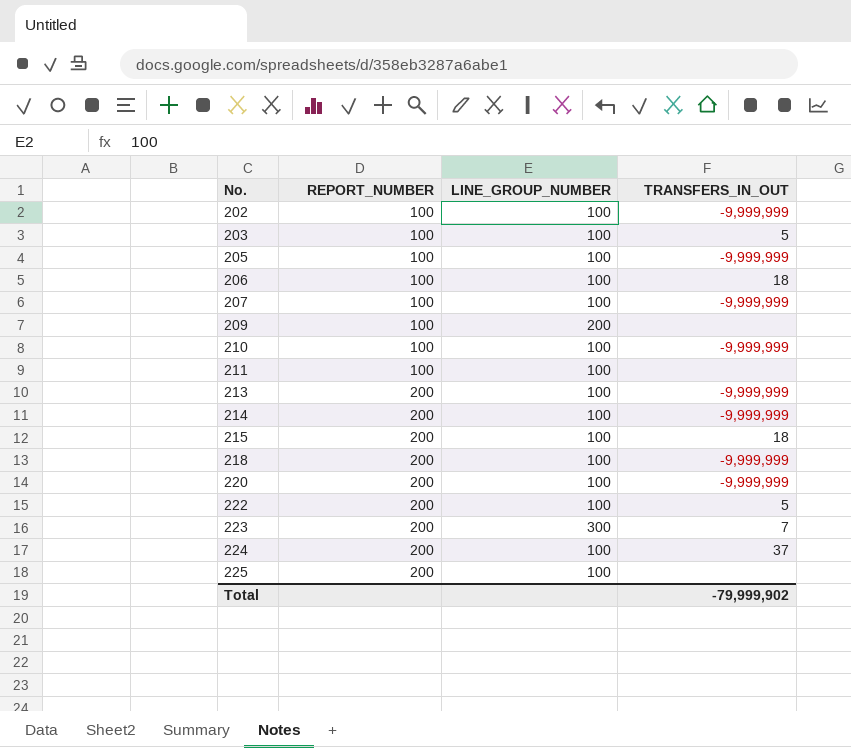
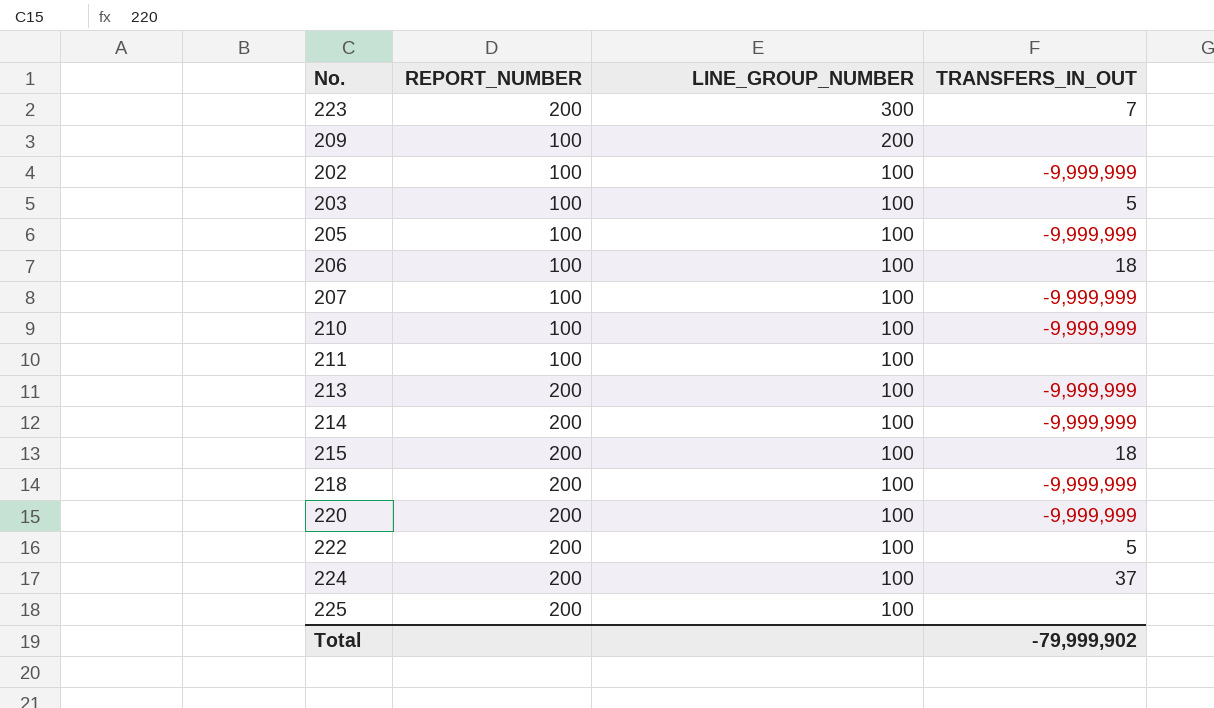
row order: No. ascending -> LINE_GROUP_NUMBER descending

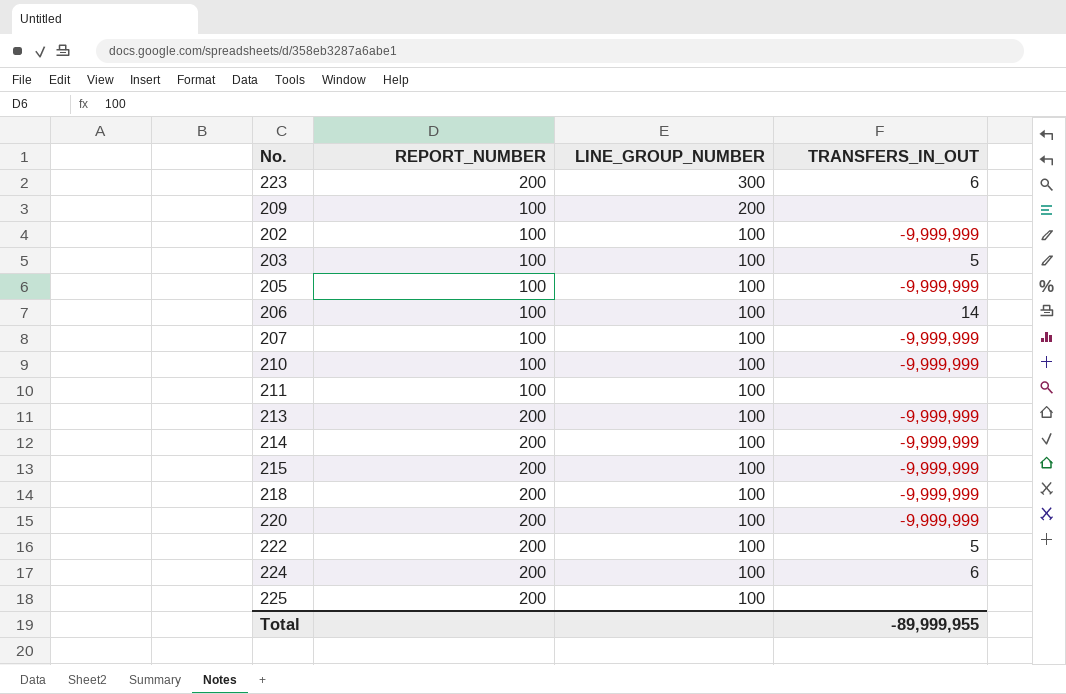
223 | TRANSFERS_IN_OUT: 7 -> 6
206 | TRANSFERS_IN_OUT: 18 -> 14
215 | TRANSFERS_IN_OUT: 18 -> -9,999,999
224 | TRANSFERS_IN_OUT: 37 -> 6
Total | TRANSFERS_IN_OUT: -79,999,902 -> -89,999,955

